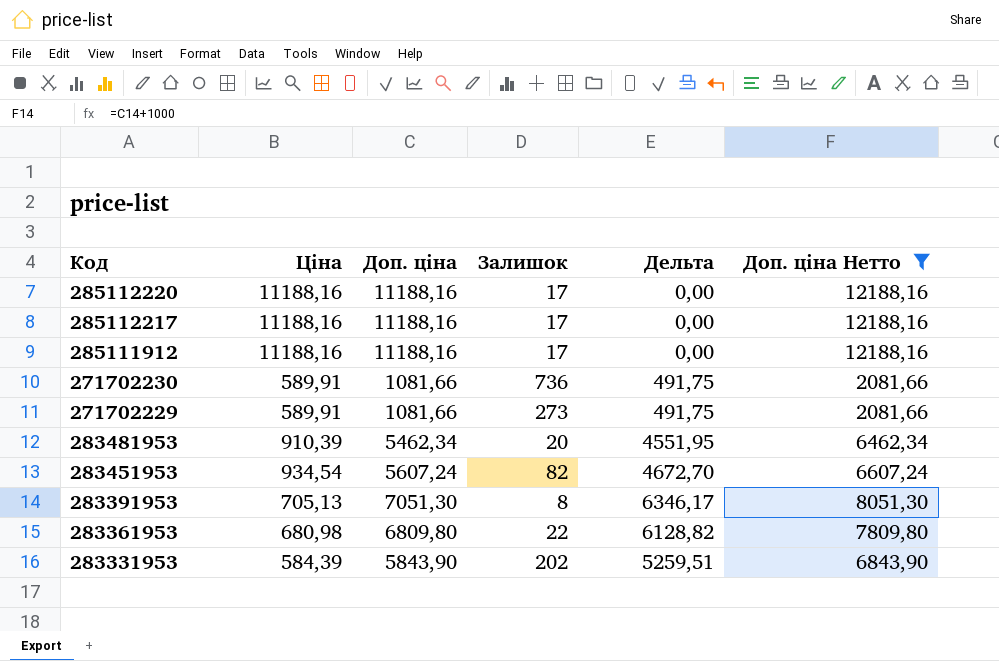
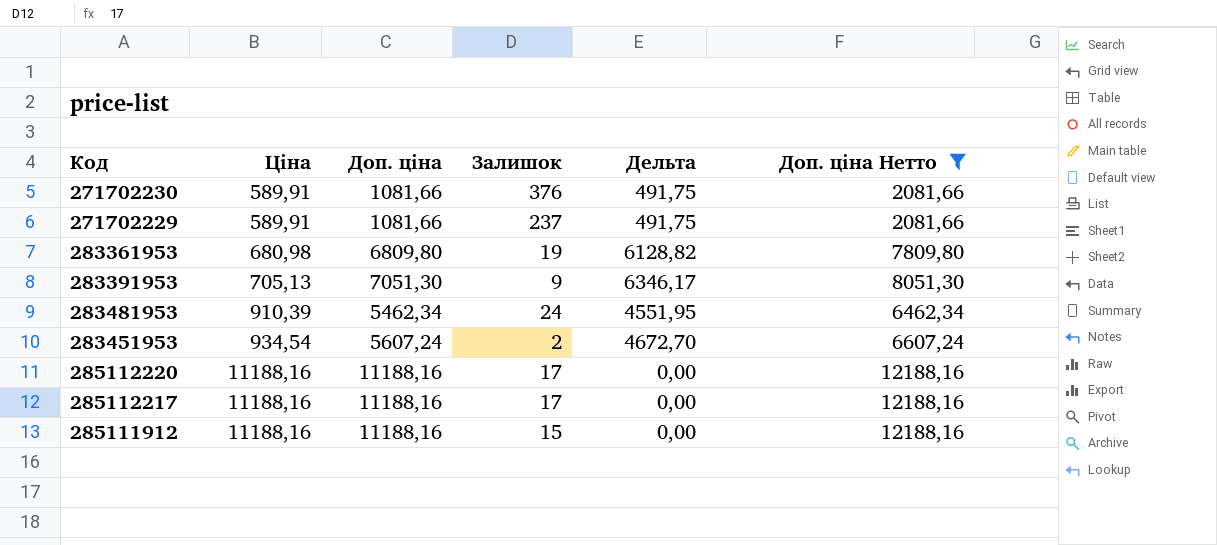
row order: none -> Ціна ascending
row 283331953: 584,39 | 5843,90 | 202 | 5259,51 | 6843,90 -> none
271702230 | Залишок: 736 -> 376
271702229 | Залишок: 273 -> 237
283361953 | Залишок: 22 -> 19
283391953 | Залишок: 8 -> 9
283481953 | Залишок: 20 -> 24
283451953 | Залишок: 82 -> 2
285111912 | Залишок: 17 -> 15

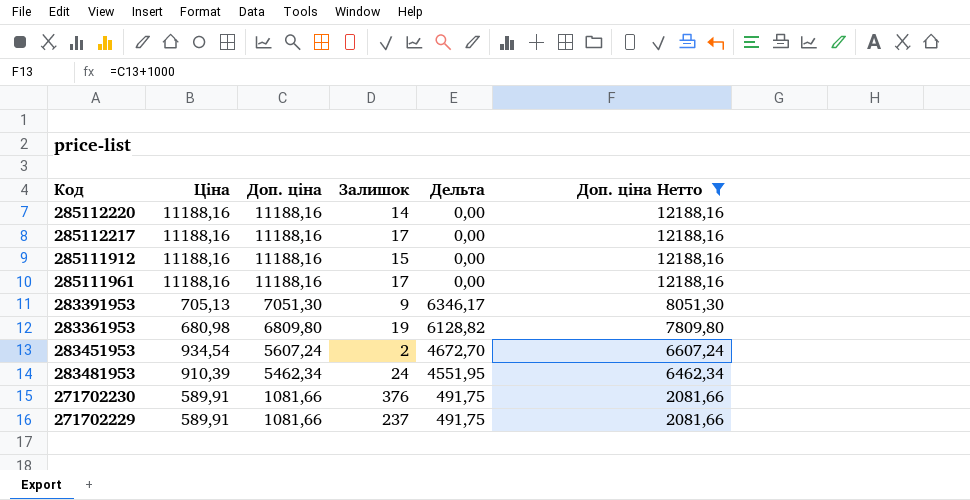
row order: Ціна ascending -> Доп. ціна descending
285112220 | Залишок: 17 -> 14
row 285111961: none -> 11188,16 | 11188,16 | 17 | 0,00 | 12188,16

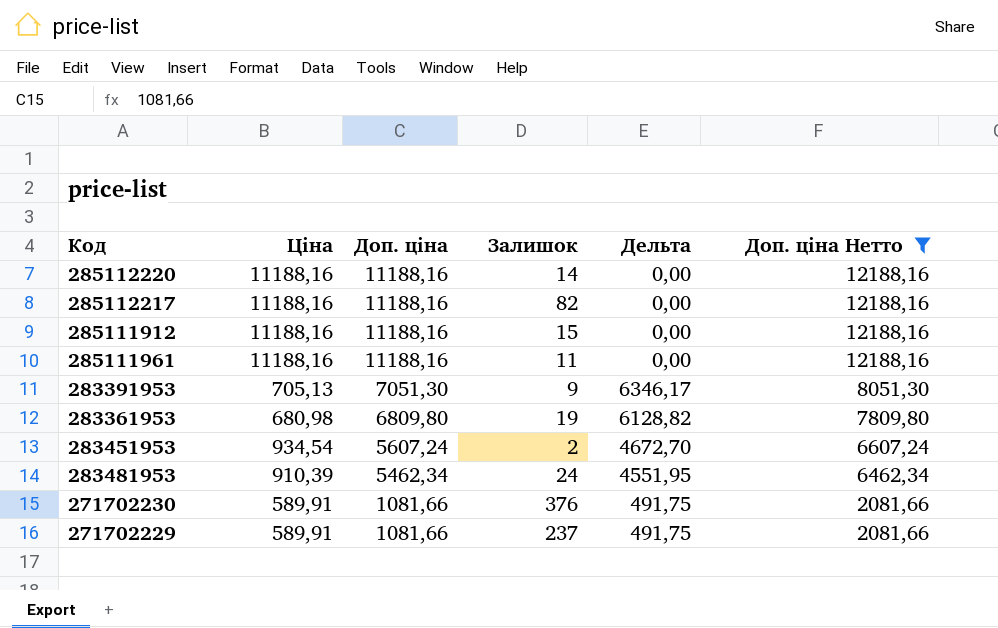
285112217 | Залишок: 17 -> 82
285111961 | Залишок: 17 -> 11

